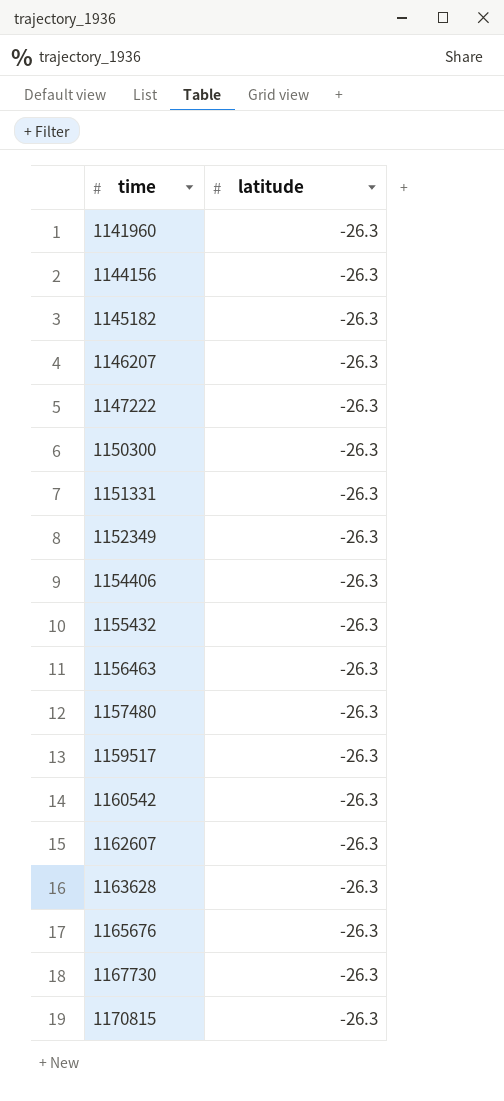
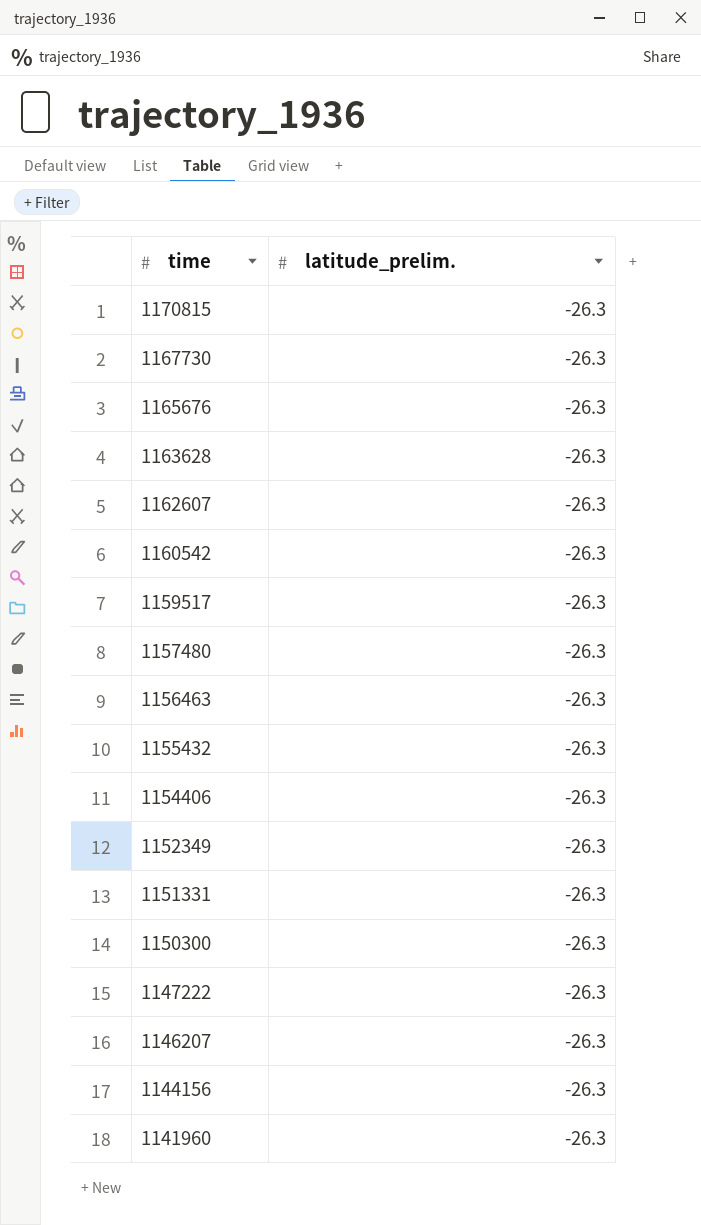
row order: time ascending -> time descending
column name: latitude -> latitude_prelim.
row 1145182: -26.3 -> none

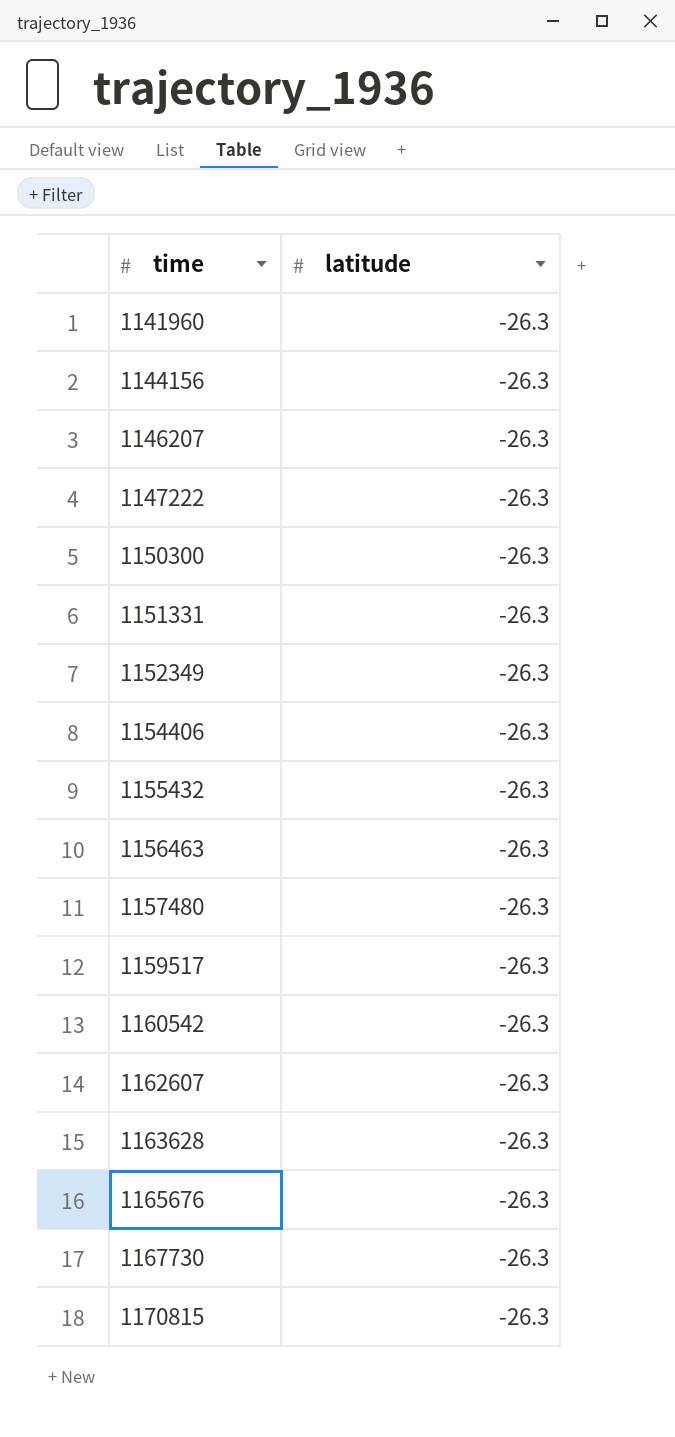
row order: time descending -> time ascending
column name: latitude_prelim. -> latitude

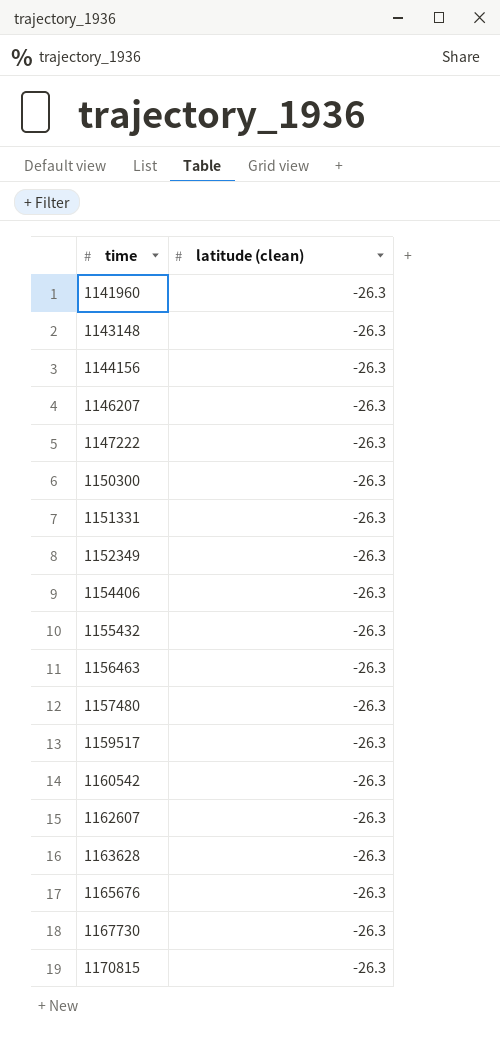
column name: latitude -> latitude (clean)
row 1143148: none -> -26.3

